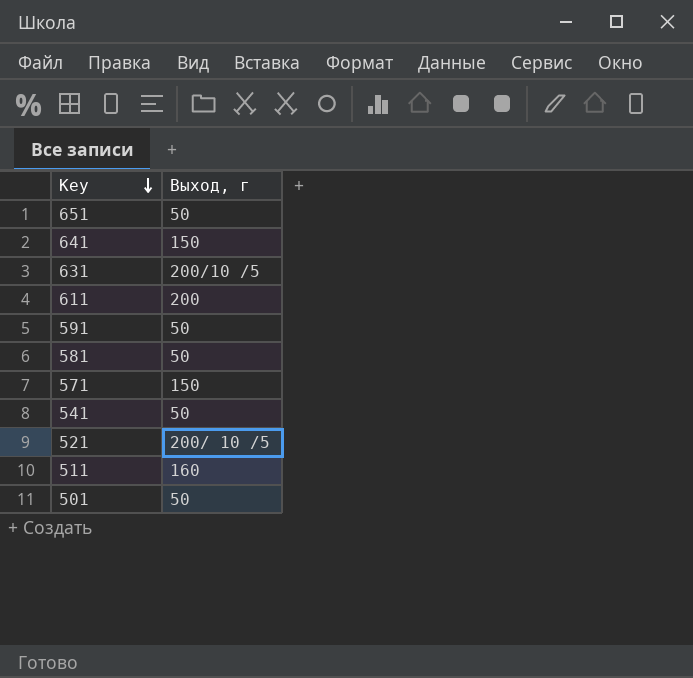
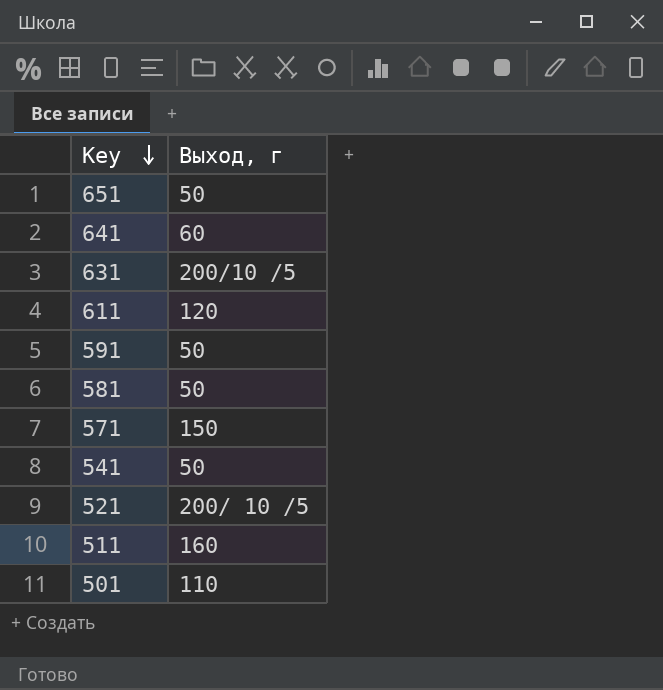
641 | Выход, г: 150 -> 60
611 | Выход, г: 200 -> 120
501 | Выход, г: 50 -> 110

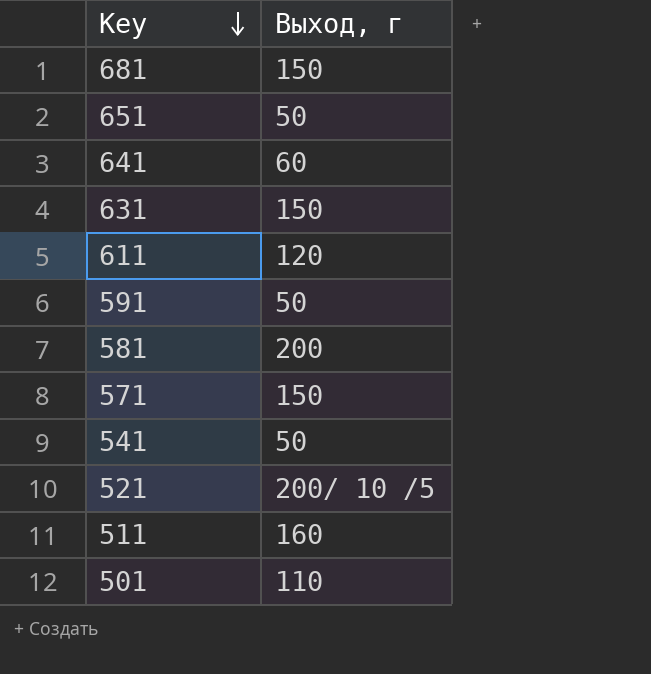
row 681: none -> 150
631 | Выход, г: 200/10 /5 -> 150
581 | Выход, г: 50 -> 200

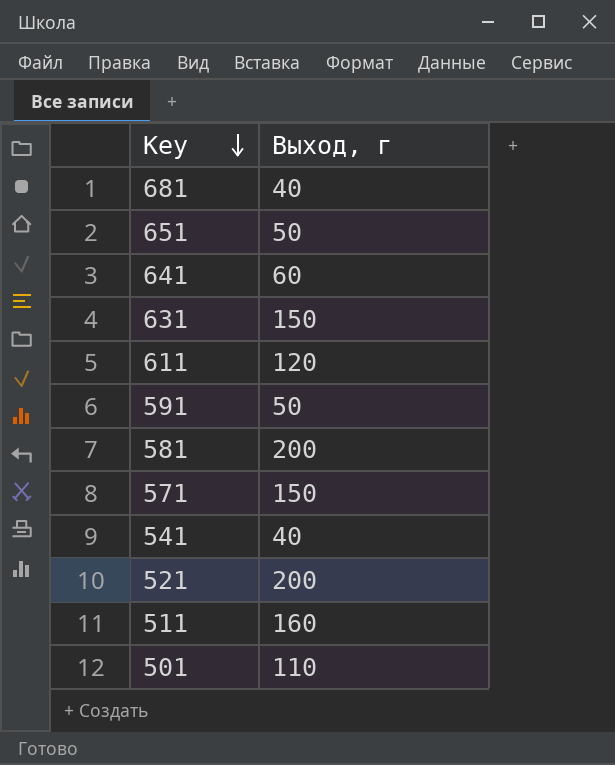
681 | Выход, г: 150 -> 40
541 | Выход, г: 50 -> 40
521 | Выход, г: 200/ 10 /5 -> 200

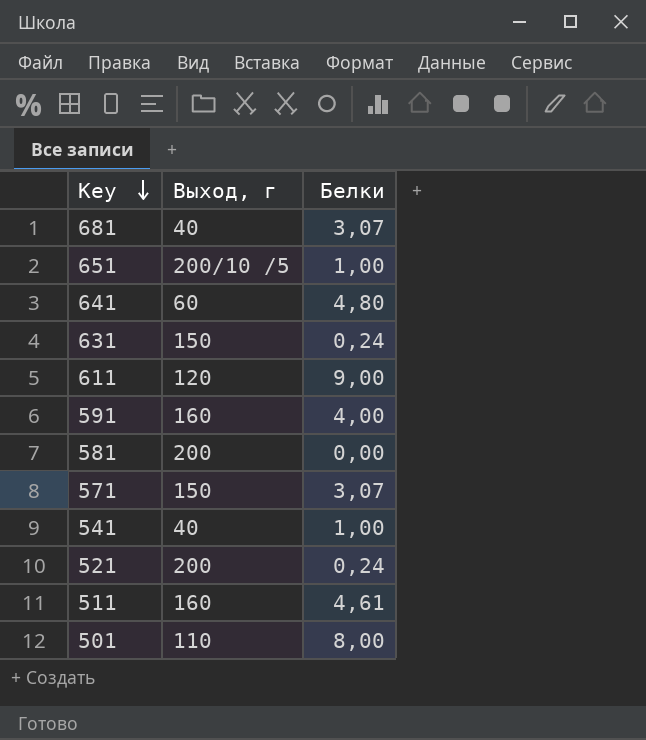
column Белки | position: none -> 3
651 | Выход, г: 50 -> 200/10 /5
591 | Выход, г: 50 -> 160

